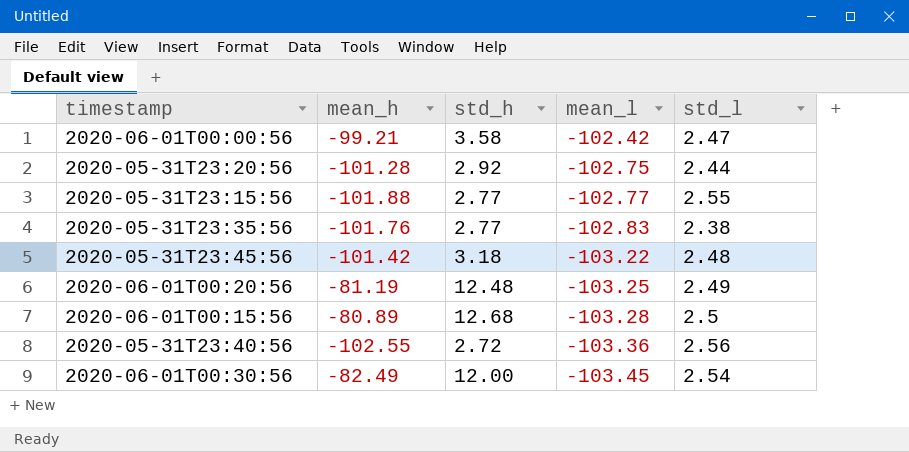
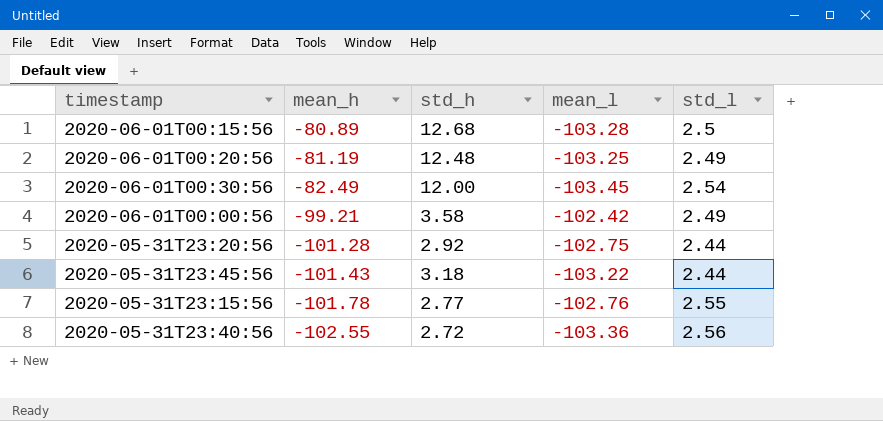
row order: mean_l descending -> mean_h descending
row 2020-05-31T23:35:56: -101.76 | 2.77 | -102.83 | 2.38 -> none
2020-06-01T00:00:56 | std_l: 2.47 -> 2.49
2020-05-31T23:45:56 | mean_h: -101.42 -> -101.43
2020-05-31T23:45:56 | std_l: 2.48 -> 2.44
2020-05-31T23:15:56 | mean_h: -101.88 -> -101.78
2020-05-31T23:15:56 | mean_l: -102.77 -> -102.76

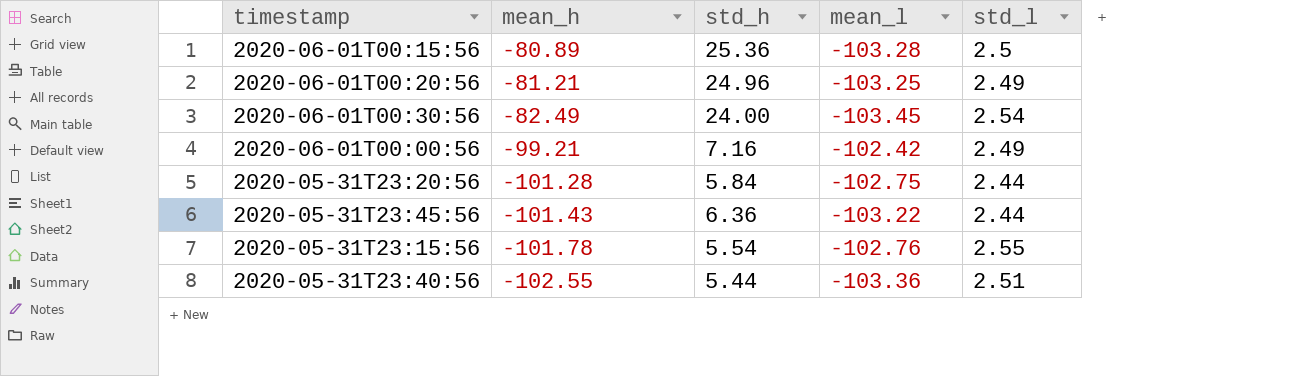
2020-06-01T00:15:56 | std_h: 12.68 -> 25.36
2020-06-01T00:20:56 | mean_h: -81.19 -> -81.21
2020-06-01T00:20:56 | std_h: 12.48 -> 24.96
2020-06-01T00:30:56 | std_h: 12.00 -> 24.00
2020-06-01T00:00:56 | std_h: 3.58 -> 7.16
2020-05-31T23:20:56 | std_h: 2.92 -> 5.84
2020-05-31T23:45:56 | std_h: 3.18 -> 6.36
2020-05-31T23:15:56 | std_h: 2.77 -> 5.54
2020-05-31T23:40:56 | std_h: 2.72 -> 5.44
2020-05-31T23:40:56 | std_l: 2.56 -> 2.51

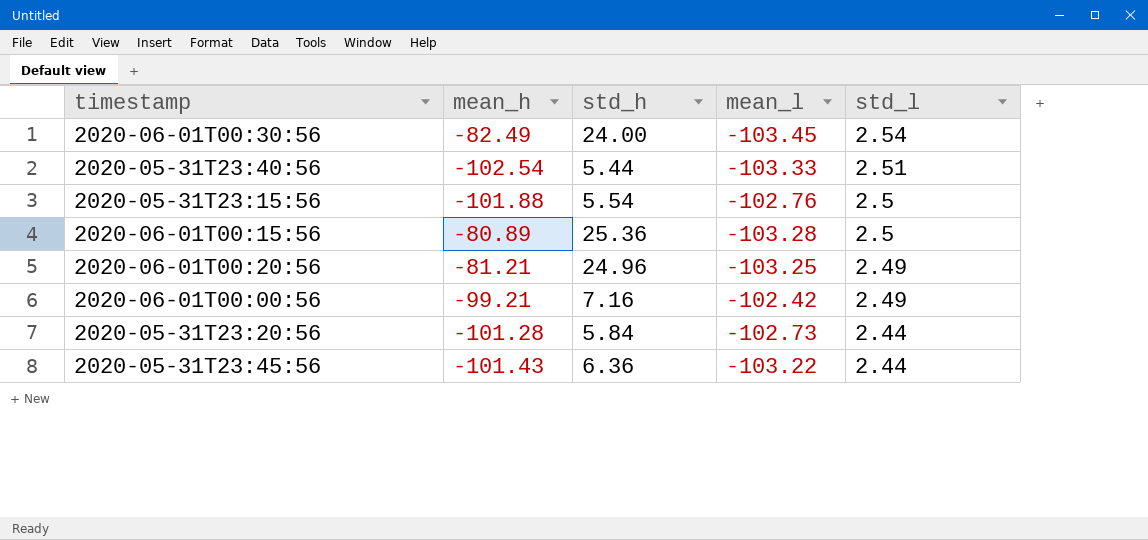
row order: mean_h descending -> std_l descending
2020-05-31T23:40:56 | mean_h: -102.55 -> -102.54
2020-05-31T23:40:56 | mean_l: -103.36 -> -103.33
2020-05-31T23:15:56 | mean_h: -101.78 -> -101.88
2020-05-31T23:15:56 | std_l: 2.55 -> 2.5
2020-05-31T23:20:56 | mean_l: -102.75 -> -102.73

